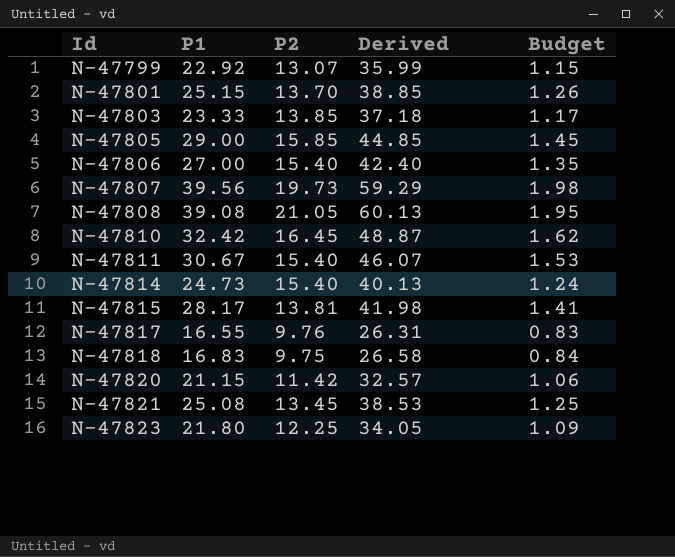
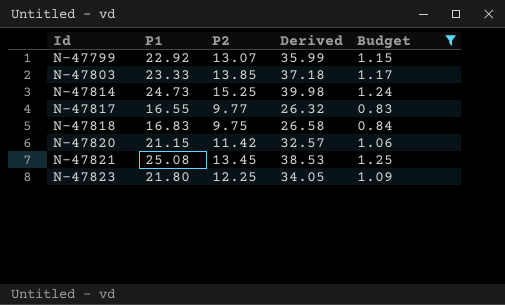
filter: none -> Budget <= 1.25
N-47814 | P2: 15.40 -> 15.25
N-47814 | Derived: 40.13 -> 39.98
N-47817 | P2: 9.76 -> 9.77
N-47817 | Derived: 26.31 -> 26.32

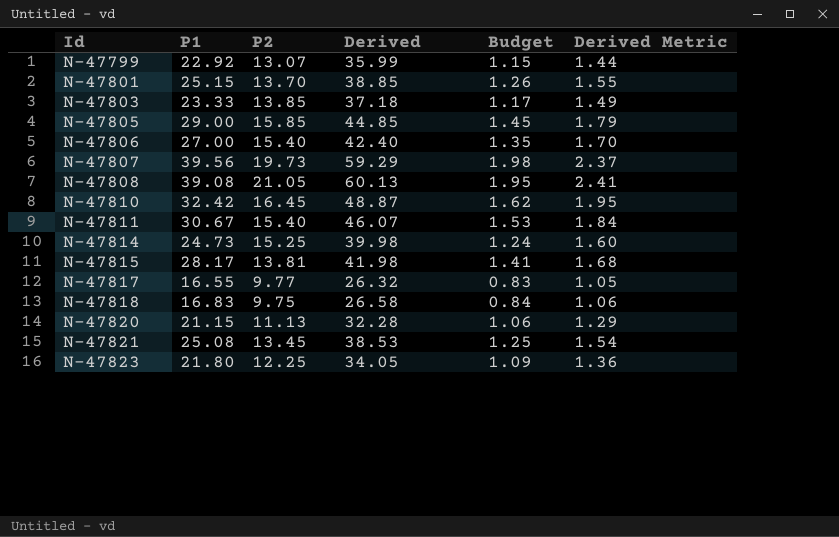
filter: Budget <= 1.25 -> none
column Derived Metric | formula: none -> [Derived] * 0.04
N-47820 | P2: 11.42 -> 11.13
N-47820 | Derived: 32.57 -> 32.28

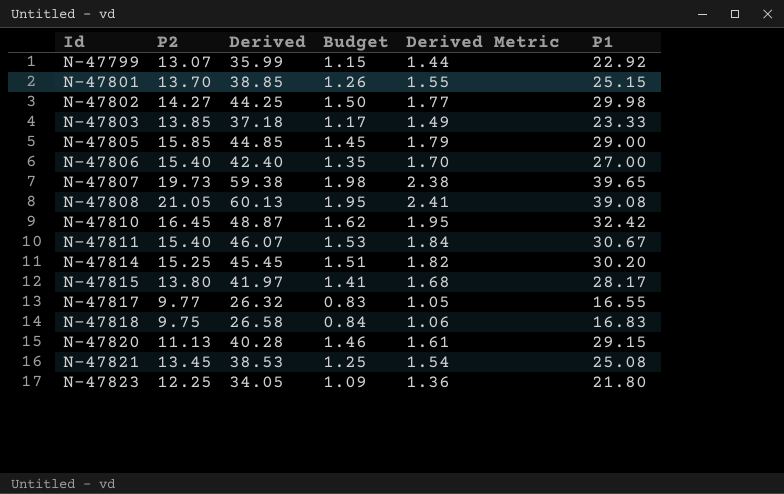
column P1 | position: 2 -> 6
row N-47802: none -> 14.27 | 44.25 | 1.50 | 1.77 | 29.98
N-47807 | Derived: 59.29 -> 59.38
N-47807 | Derived Metric: 2.37 -> 2.38
N-47807 | P1: 39.56 -> 39.65
N-47814 | Derived: 39.98 -> 45.45
N-47814 | Budget: 1.24 -> 1.51
N-47814 | Derived Metric: 1.60 -> 1.82
N-47814 | P1: 24.73 -> 30.20
N-47815 | P2: 13.81 -> 13.80
N-47815 | Derived: 41.98 -> 41.97
N-47820 | Derived: 32.28 -> 40.28
N-47820 | Budget: 1.06 -> 1.46
N-47820 | Derived Metric: 1.29 -> 1.61
N-47820 | P1: 21.15 -> 29.15

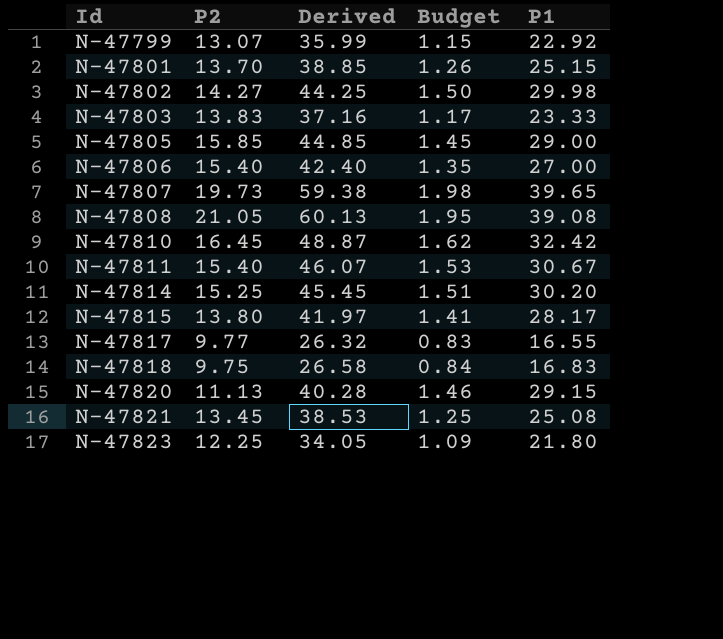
column Derived Metric | formula: [Derived] * 0.04 -> none
N-47803 | P2: 13.85 -> 13.83
N-47803 | Derived: 37.18 -> 37.16

